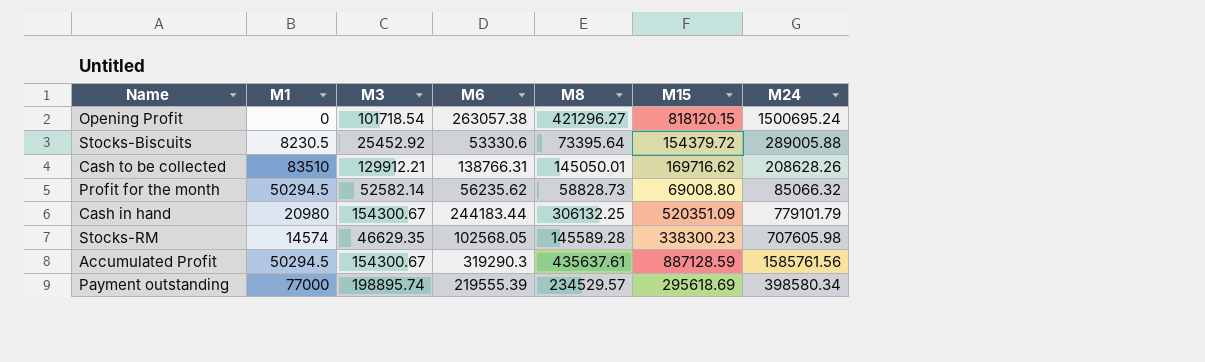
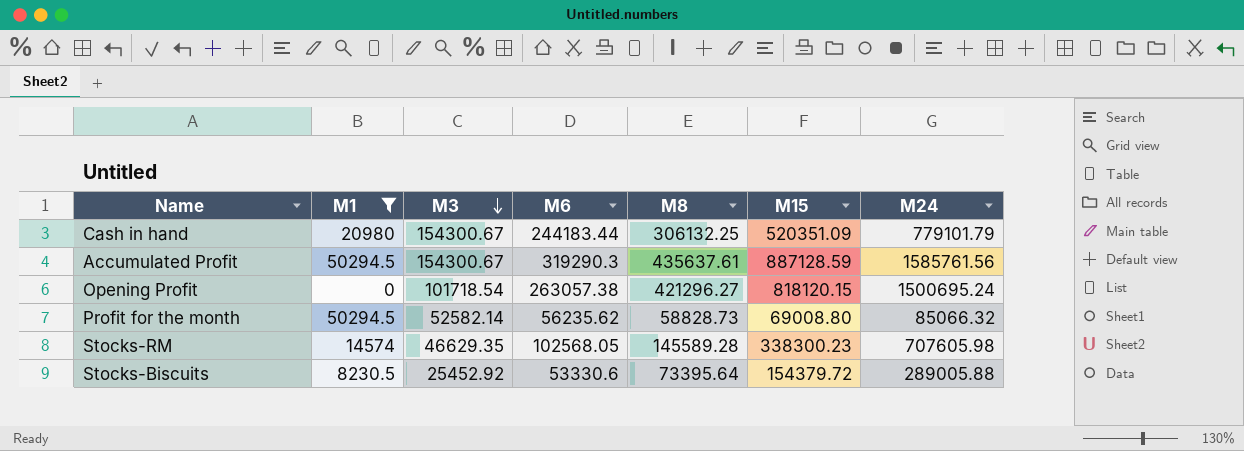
filter: none -> M1 <= 50294.5
row order: none -> M3 descending

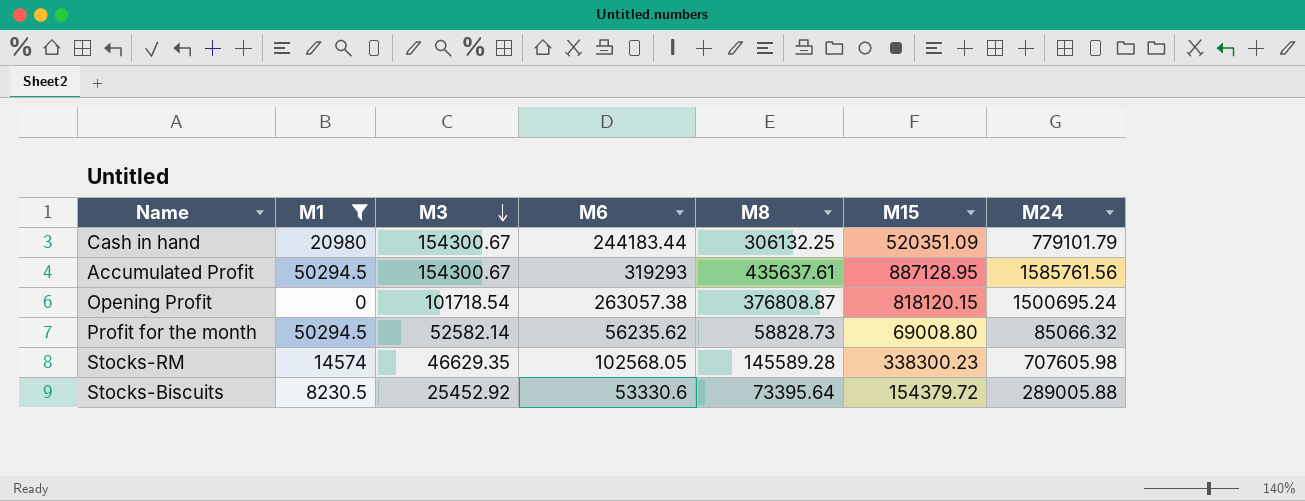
Accumulated Profit | M6: 319290.3 -> 319293
Accumulated Profit | M15: 887128.59 -> 887128.95
Opening Profit | M8: 421296.27 -> 376808.87

